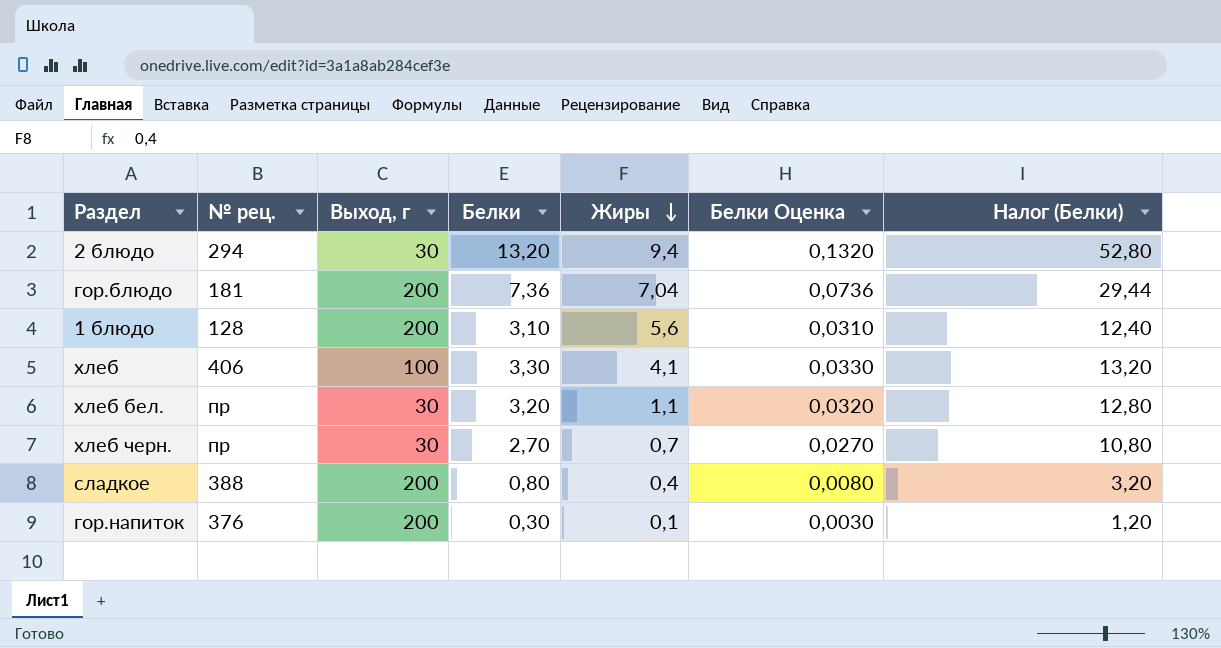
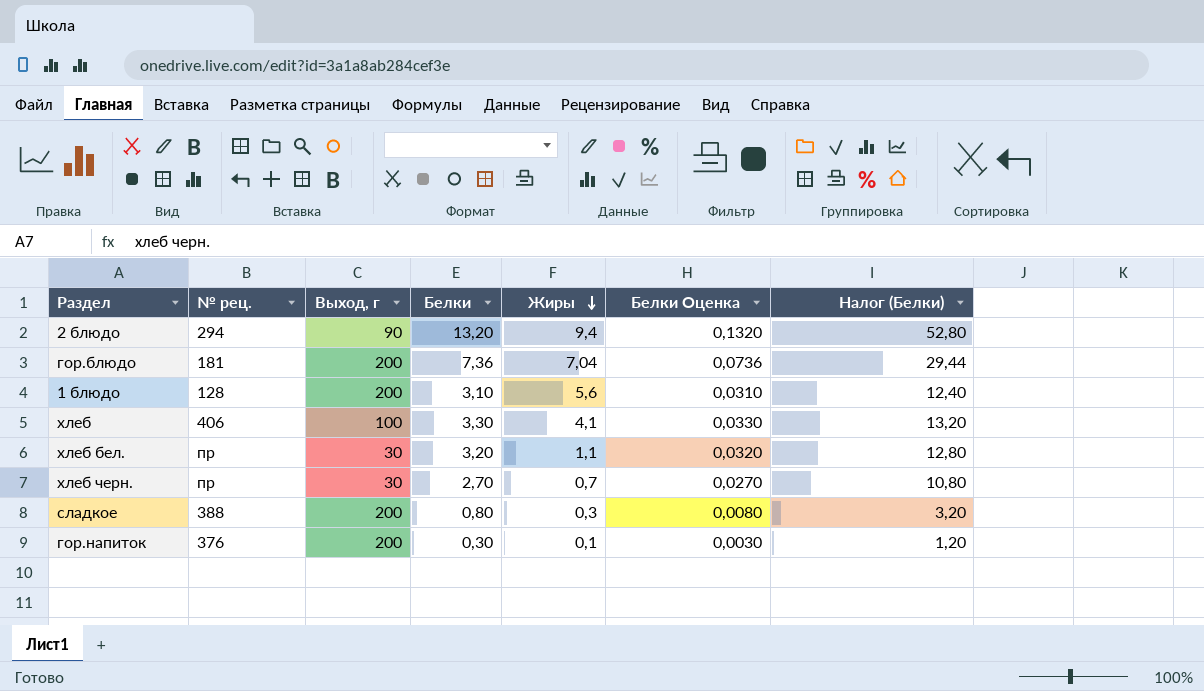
2 блюдо | Выход, г: 30 -> 90
сладкое | Жиры: 0,4 -> 0,3

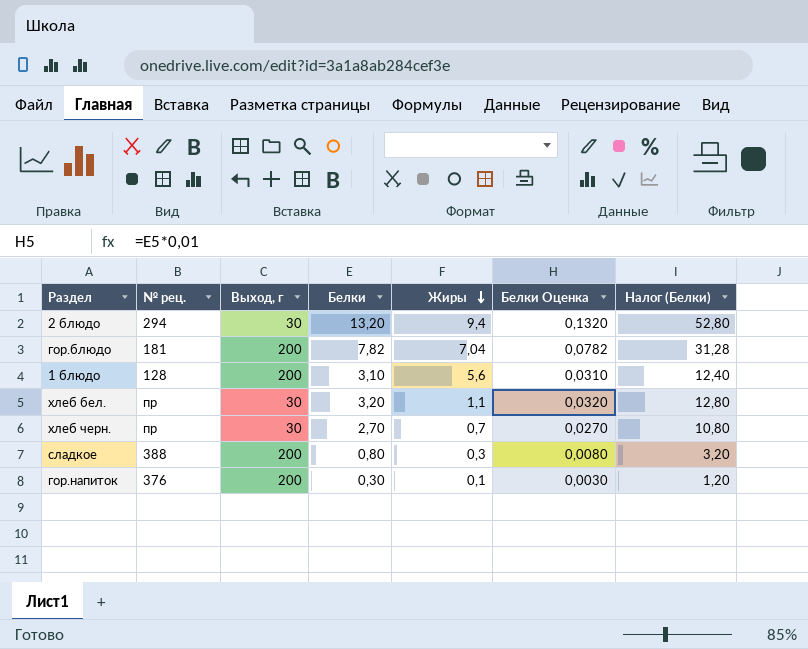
row хлеб: 406 | 100 | 3,30 | 4,1 | 0,0330 | 13,20 -> none
2 блюдо | Выход, г: 90 -> 30
гор.блюдо | Белки: 7,36 -> 7,82
гор.блюдо | Белки Оценка: 0,0736 -> 0,0782
гор.блюдо | Налог (Белки): 29,44 -> 31,28

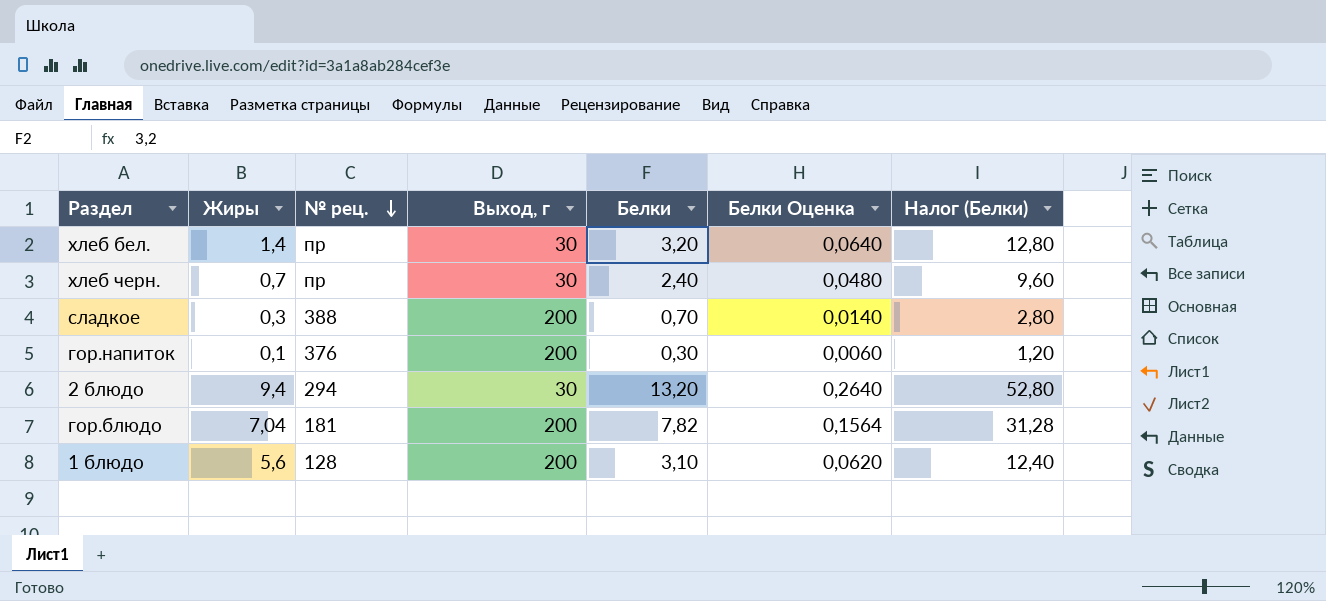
row order: Жиры descending -> № рец. descending
column Жиры | position: 5 -> 2
column Белки Оценка | formula: [Белки] * 0,01 -> [Белки] * 0,02
хлеб бел. | Жиры: 1,1 -> 1,4
хлеб черн. | Белки: 2,70 -> 2,40
хлеб черн. | Налог (Белки): 10,80 -> 9,60
сладкое | Белки: 0,80 -> 0,70
сладкое | Налог (Белки): 3,20 -> 2,80

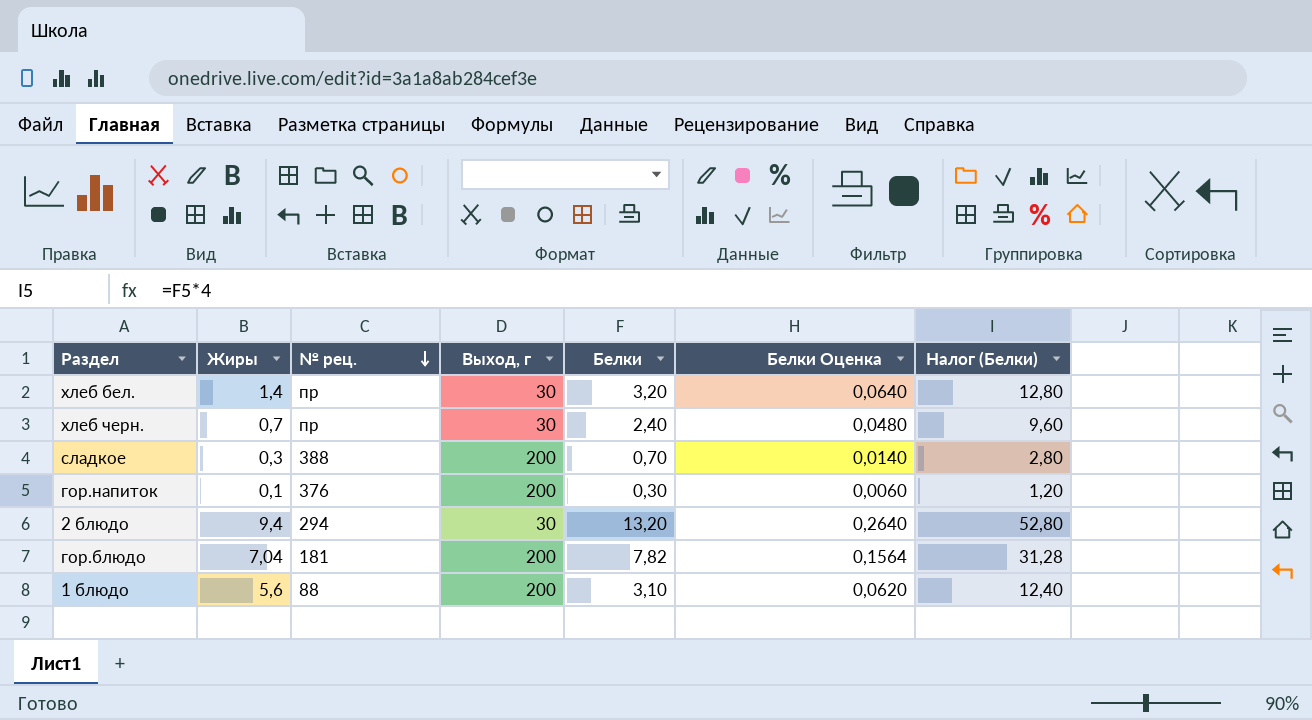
1 блюдо | № рец.: 128 -> 88

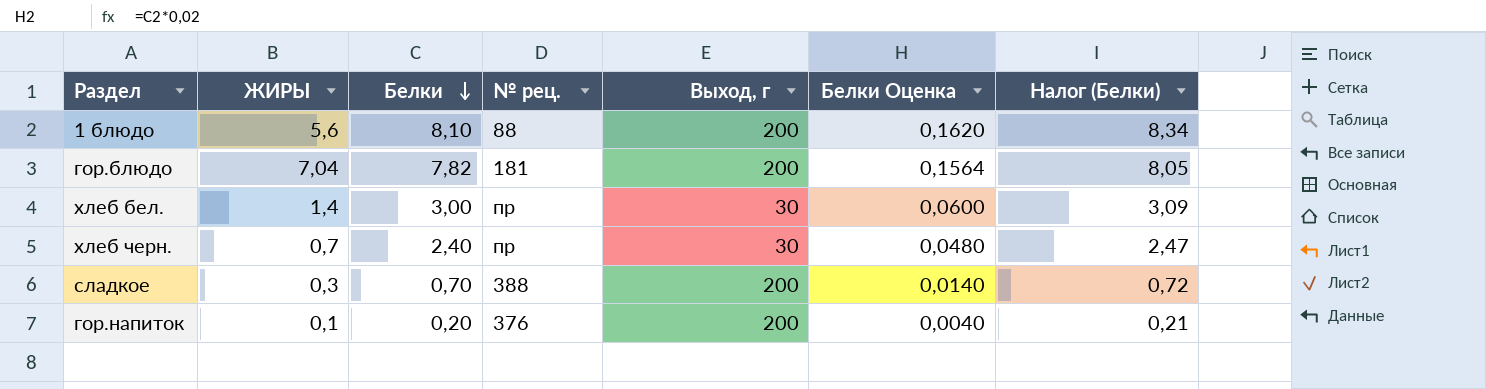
row order: № рец. descending -> Белки descending
column name: Жиры -> ЖИРЫ
column Белки | position: 5 -> 3
column Налог (Белки) | formula: [Белки] * 4 -> [Белки] * 1,03
row 2 блюдо: 9,4 | 294 | 30 | 13,20 | 0,2640 | 52,80 -> none
1 блюдо | Белки: 3,10 -> 8,10
1 блюдо | Белки Оценка: 0,0620 -> 0,1620
хлеб бел. | Белки: 3,20 -> 3,00
хлеб бел. | Белки Оценка: 0,0640 -> 0,0600
гор.напиток | Белки: 0,30 -> 0,20
гор.напиток | Белки Оценка: 0,0060 -> 0,0040

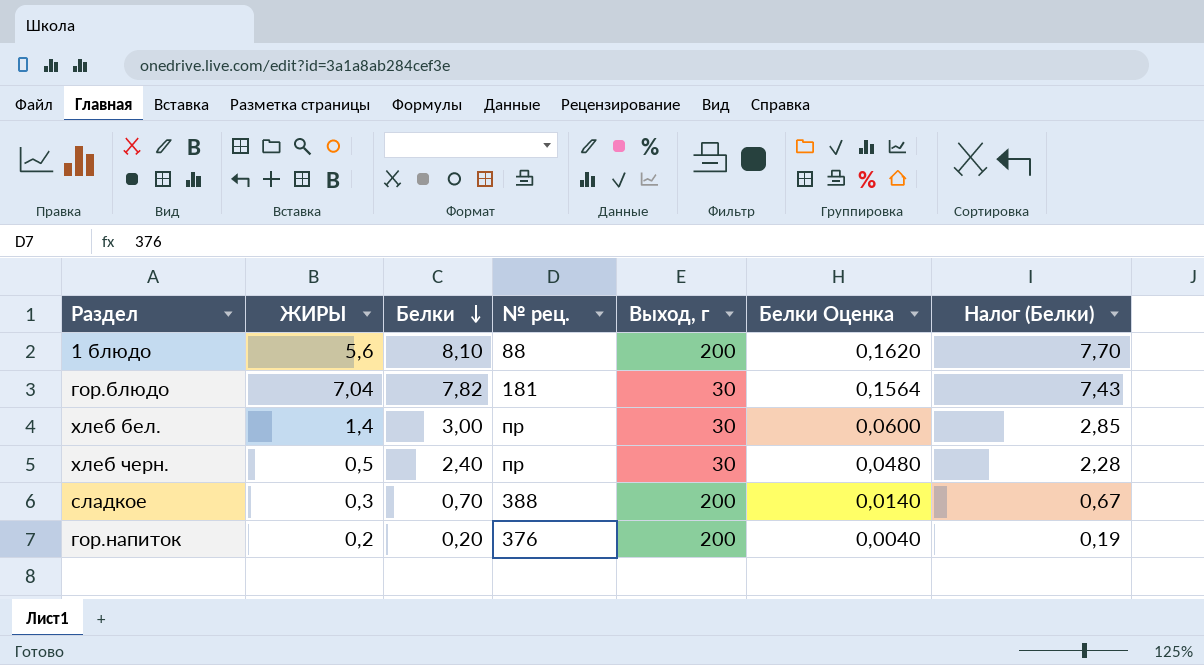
column Налог (Белки) | formula: [Белки] * 1,03 -> [Белки] * 0,95
гор.блюдо | Выход, г: 200 -> 30
хлеб черн. | ЖИРЫ: 0,7 -> 0,5
гор.напиток | ЖИРЫ: 0,1 -> 0,2

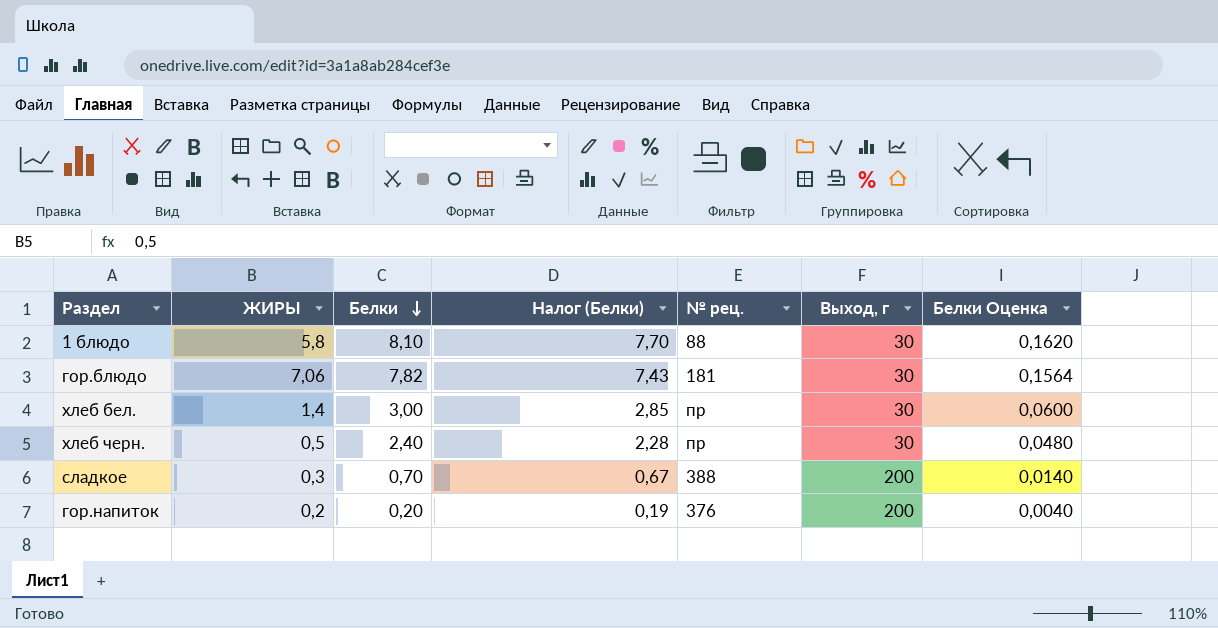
column Налог (Белки) | position: 7 -> 4
1 блюдо | ЖИРЫ: 5,6 -> 5,8
1 блюдо | Выход, г: 200 -> 30
гор.блюдо | ЖИРЫ: 7,04 -> 7,06

